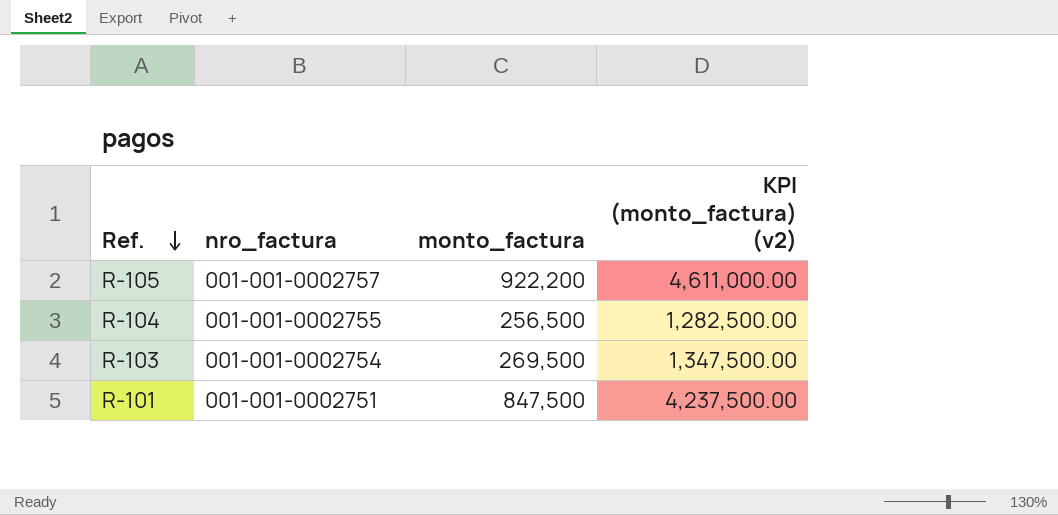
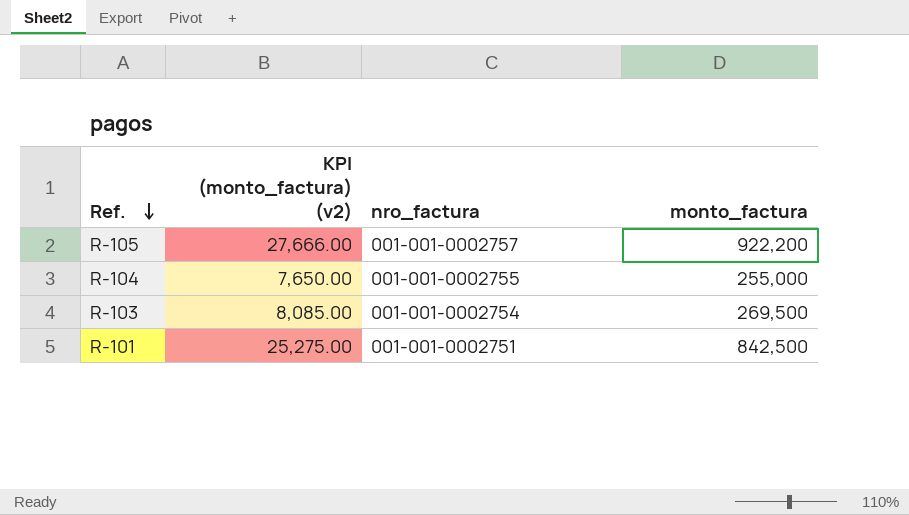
column KPI (monto_factura) (v2) | formula: [monto_factura] * 5 -> [monto_factura] * 0.03
column KPI (monto_factura) (v2) | position: 4 -> 2
R-104 | monto_factura: 256,500 -> 255,000
R-101 | monto_factura: 847,500 -> 842,500

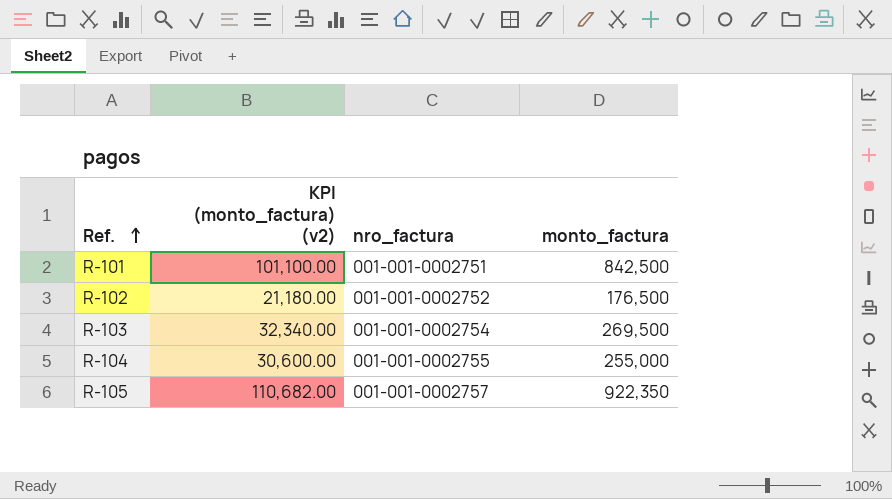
row order: Ref. descending -> Ref. ascending
column KPI (monto_factura) (v2) | formula: [monto_factura] * 0.03 -> [monto_factura] * 0.12
row R-102: none -> 21,180.00 | 001-001-0002752 | 176,500
R-105 | monto_factura: 922,200 -> 922,350

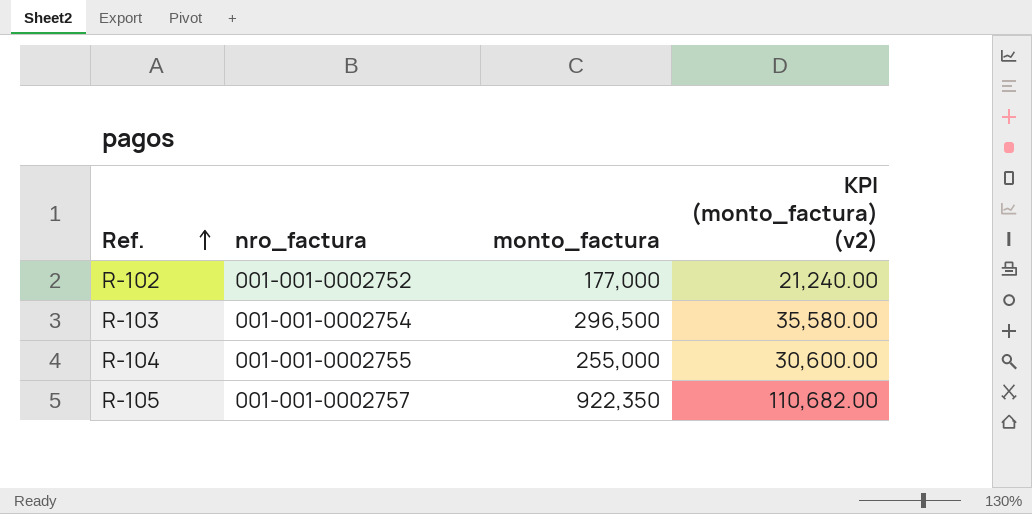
column KPI (monto_factura) (v2) | position: 2 -> 4
row R-101: 101,100.00 | 001-001-0002751 | 842,500 -> none
R-102 | monto_factura: 176,500 -> 177,000
R-102 | KPI (monto_factura) (v2): 21,180.00 -> 21,240.00
R-103 | monto_factura: 269,500 -> 296,500
R-103 | KPI (monto_factura) (v2): 32,340.00 -> 35,580.00

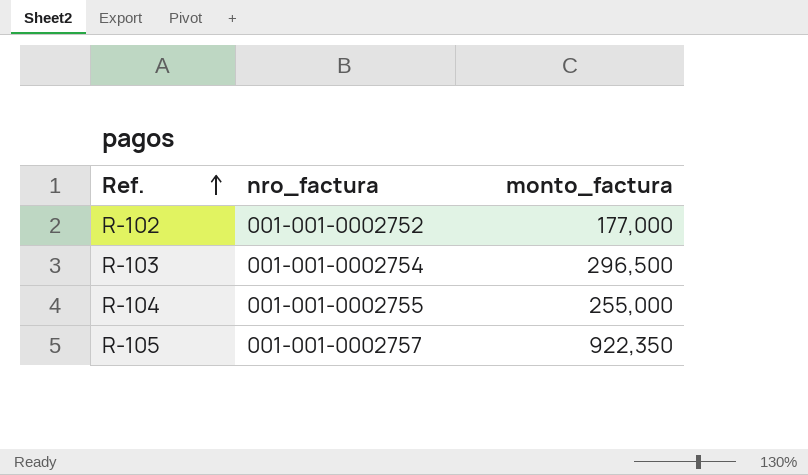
column KPI (monto_factura) (v2) | formula: [monto_factura] * 0.12 -> none

